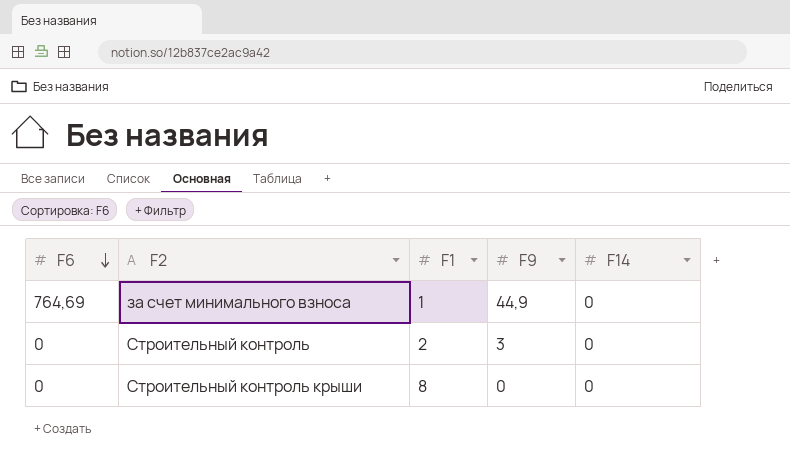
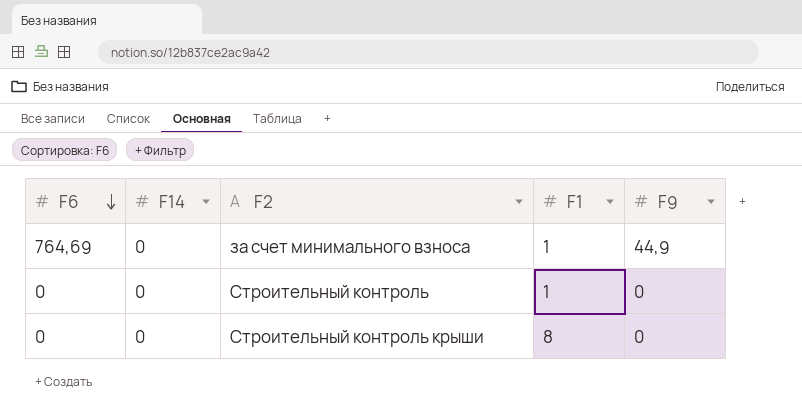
column F14 | position: 5 -> 2
Строительный контроль | F1: 2 -> 1
Строительный контроль | F9: 3 -> 0

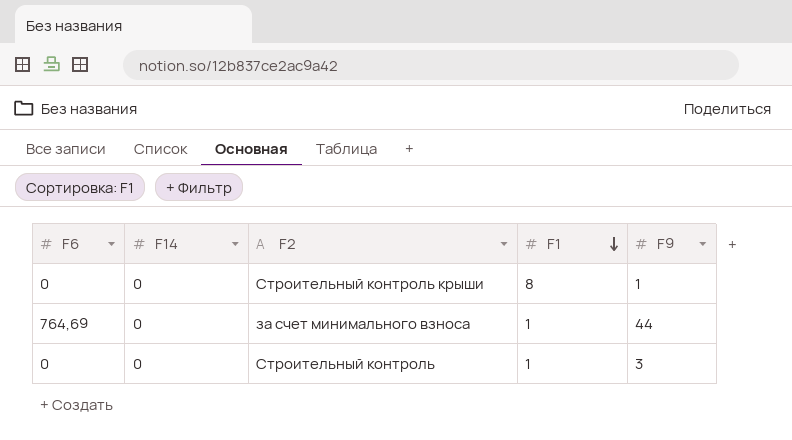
row order: F6 descending -> F1 descending
Строительный контроль крыши | F9: 0 -> 1
за счет минимального взноса | F9: 44,9 -> 44
Строительный контроль | F9: 0 -> 3

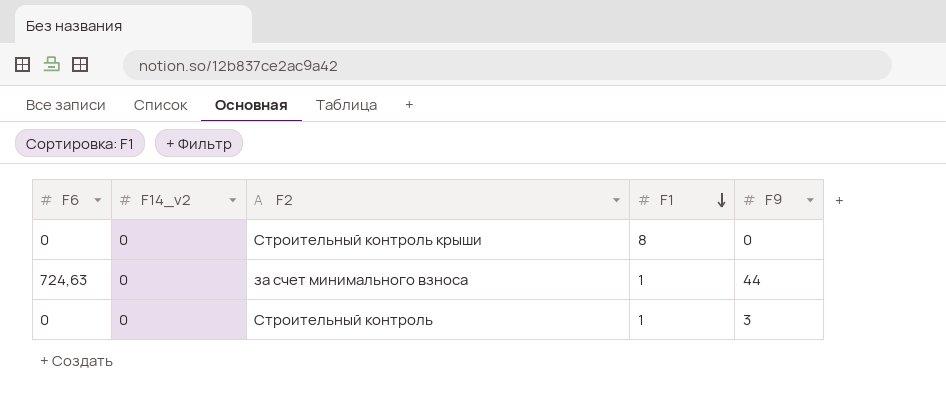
column name: F14 -> F14_v2
Строительный контроль крыши | F9: 1 -> 0
за счет минимального взноса | F6: 764,69 -> 724,63

